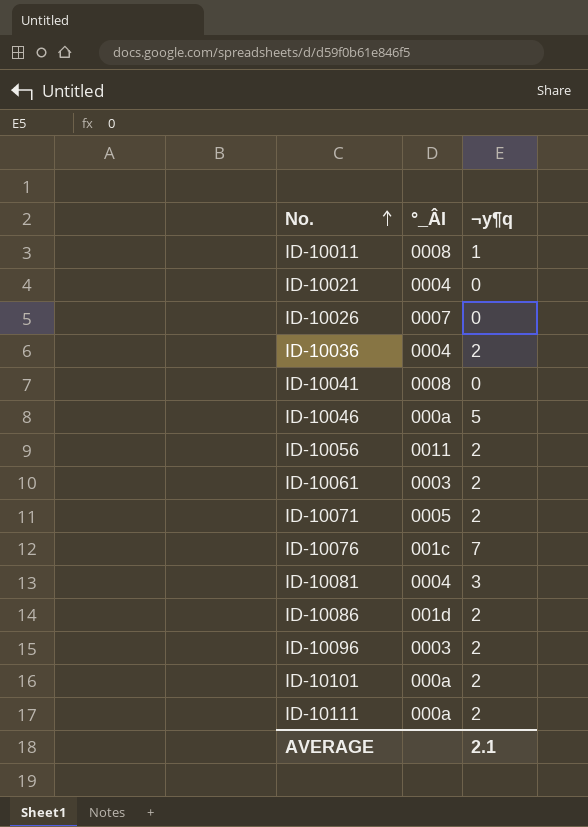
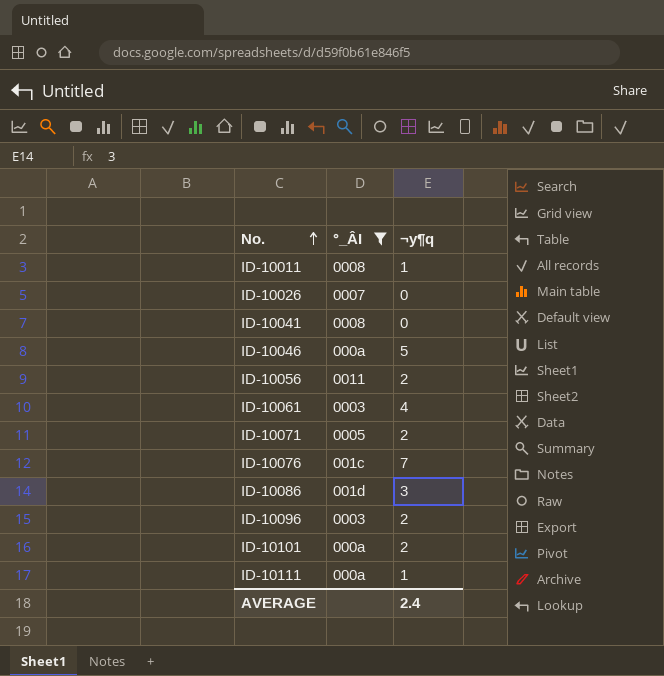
filter: none -> °_ÂI != 0004
ID-10061 | ¬y¶q: 2 -> 4
ID-10086 | ¬y¶q: 2 -> 3
ID-10111 | ¬y¶q: 2 -> 1
AVERAGE | ¬y¶q: 2.1 -> 2.4

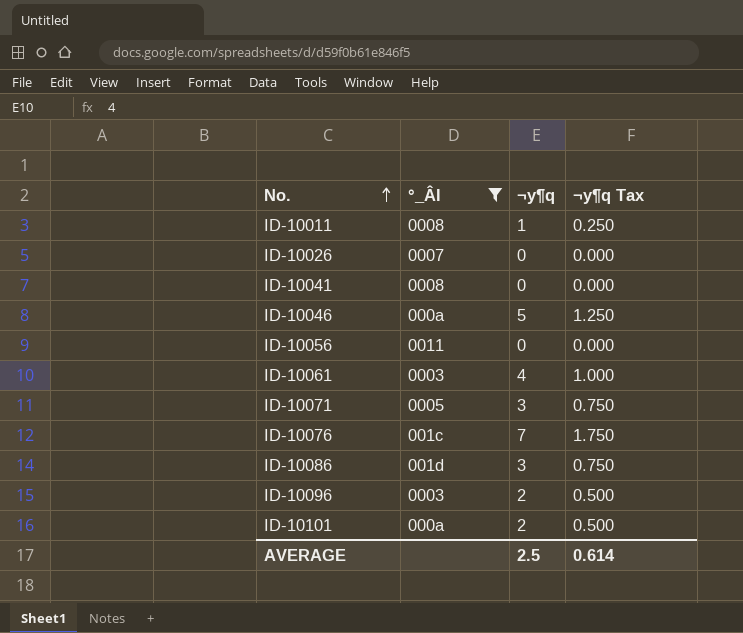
column ¬y¶q Tax | formula: none -> [¬y¶q] * 0.25
row ID-10111: 000a | 1 -> none
ID-10056 | ¬y¶q: 2 -> 0
ID-10071 | ¬y¶q: 2 -> 3
AVERAGE | ¬y¶q: 2.4 -> 2.5

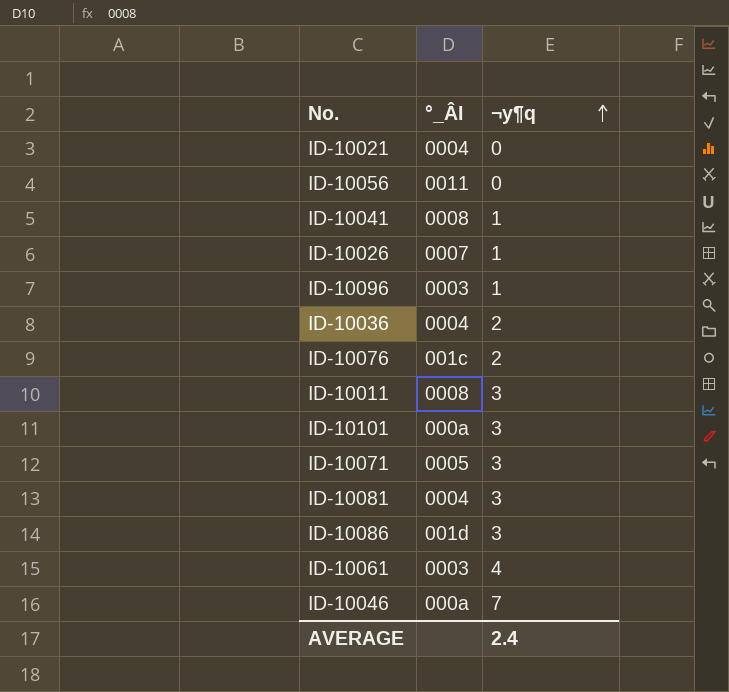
filter: °_ÂI != 0004 -> none
row order: No. ascending -> ¬y¶q ascending
column ¬y¶q Tax | formula: [¬y¶q] * 0.25 -> none
ID-10041 | ¬y¶q: 0 -> 1
ID-10026 | ¬y¶q: 0 -> 1
ID-10096 | ¬y¶q: 2 -> 1
ID-10076 | ¬y¶q: 7 -> 2
ID-10011 | ¬y¶q: 1 -> 3
ID-10101 | ¬y¶q: 2 -> 3
ID-10046 | ¬y¶q: 5 -> 7
AVERAGE | ¬y¶q: 2.5 -> 2.4

